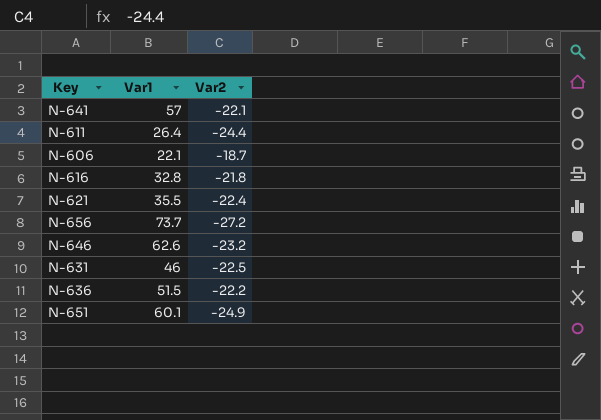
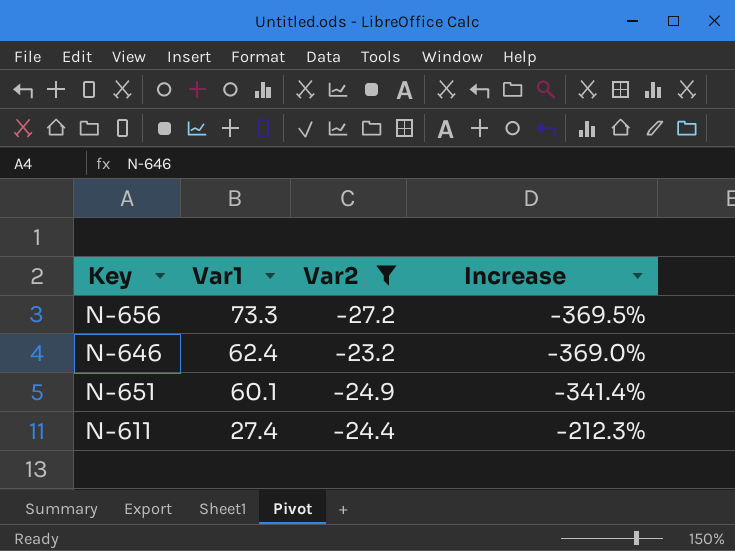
filter: none -> Var2 <= -23.2
row order: none -> Var1 descending
column Increase | formula: none -> ([Var1] - [Var2]) / [Var2]
N-656 | Var1: 73.7 -> 73.3
N-646 | Var1: 62.6 -> 62.4
N-611 | Var1: 26.4 -> 27.4

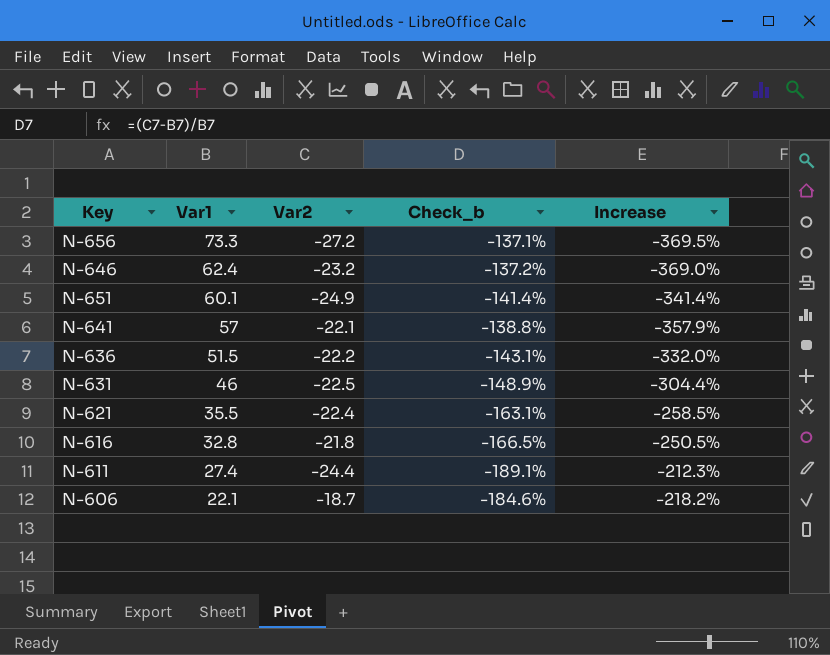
filter: Var2 <= -23.2 -> none
column Check_b | formula: none -> ([Var2] - [Var1]) / [Var1]

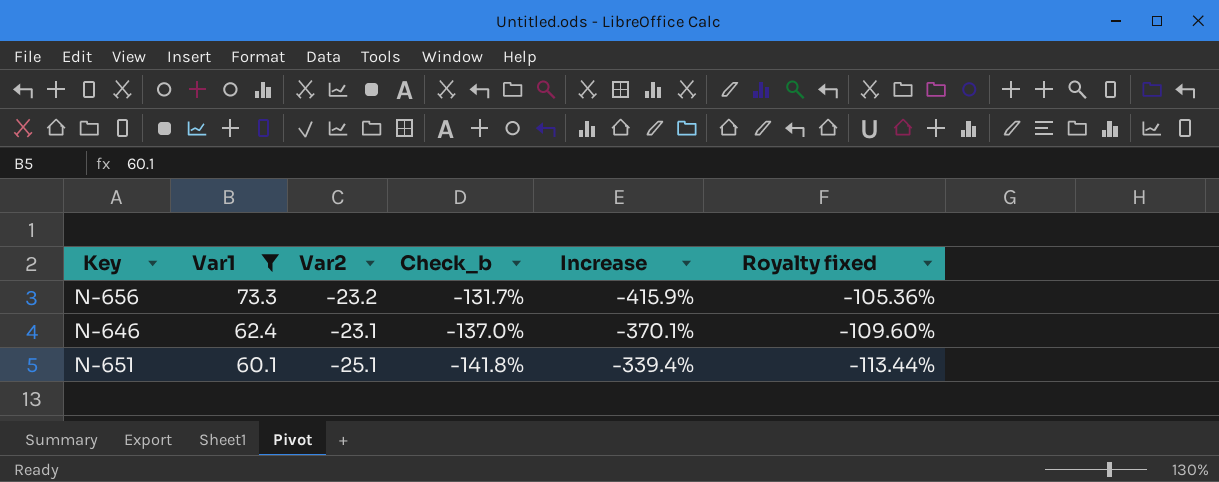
filter: none -> Var1 >= 60.1
column Royalty fixed | formula: none -> [Check_b] * 0.8
N-656 | Var2: -27.2 -> -23.2
N-656 | Check_b: -137.1% -> -131.7%
N-656 | Increase: -369.5% -> -415.9%
N-646 | Var2: -23.2 -> -23.1
N-646 | Check_b: -137.2% -> -137.0%
N-646 | Increase: -369.0% -> -370.1%
N-651 | Var2: -24.9 -> -25.1
N-651 | Check_b: -141.4% -> -141.8%
N-651 | Increase: -341.4% -> -339.4%

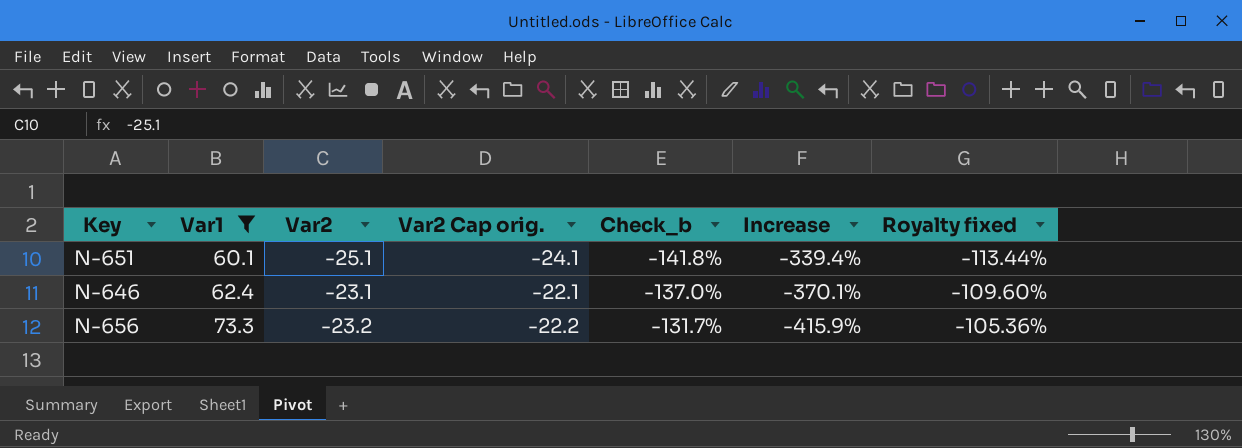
row order: Var1 descending -> Var1 ascending
column Var2 Cap orig. | formula: none -> [Var2] + 1

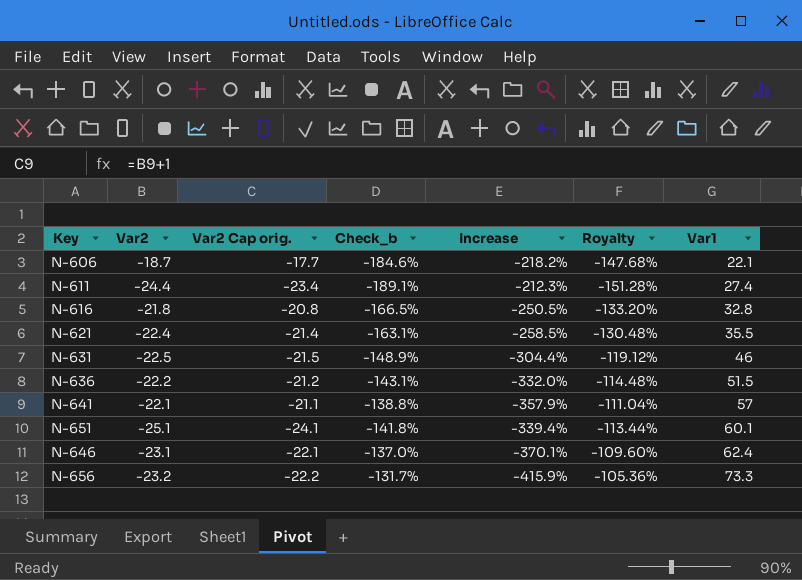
filter: Var1 >= 60.1 -> none
column name: Royalty fixed -> Royalty
column Var1 | position: 2 -> 7

